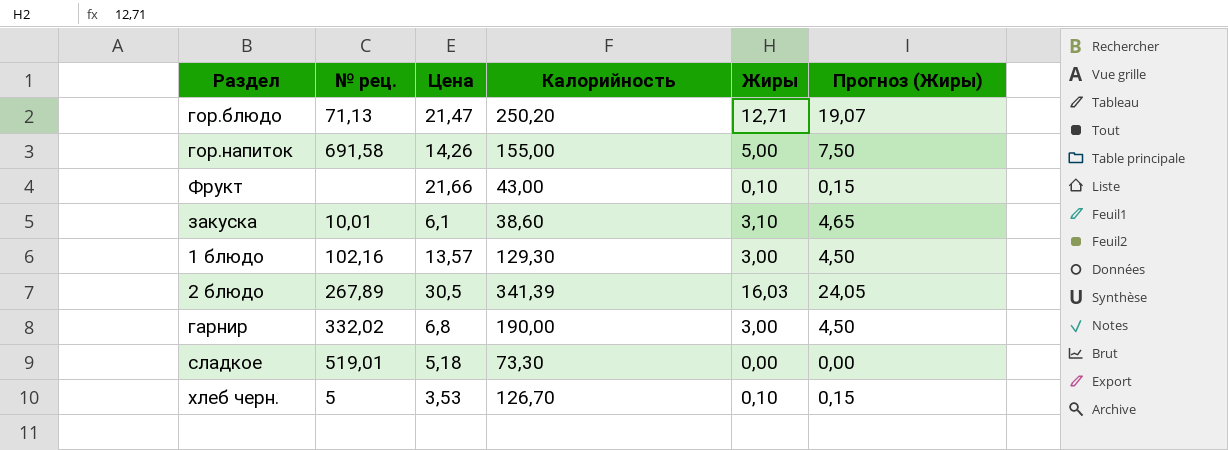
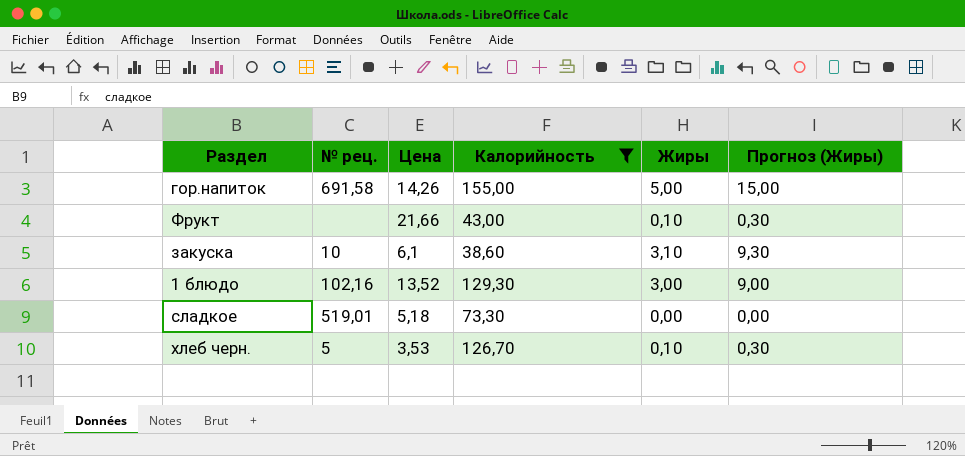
filter: none -> Калорийность <= 155,00
column Прогноз (Жиры) | formula: [Жиры] * 1,5 -> [Жиры] * 3
закуска | № рец.: 10,01 -> 10
1 блюдо | Цена: 13,57 -> 13,52

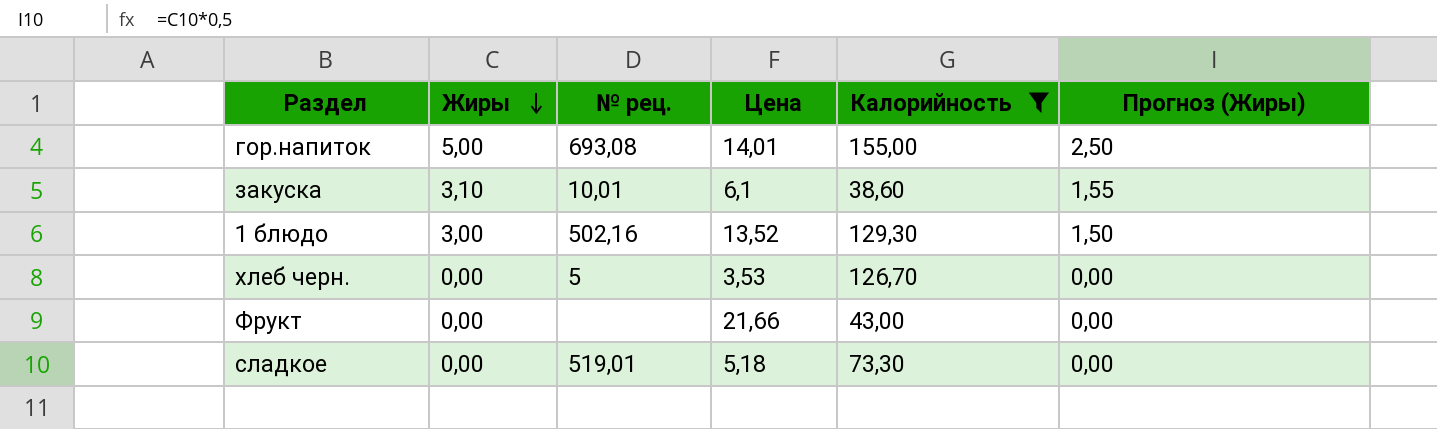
row order: none -> Жиры descending
column Жиры | position: 5 -> 2
column Прогноз (Жиры) | formula: [Жиры] * 3 -> [Жиры] * 0,5
гор.напиток | № рец.: 691,58 -> 693,08
гор.напиток | Цена: 14,26 -> 14,01
закуска | № рец.: 10 -> 10,01
1 блюдо | № рец.: 102,16 -> 502,16
хлеб черн. | Жиры: 0,10 -> 0,00
Фрукт | Жиры: 0,10 -> 0,00

